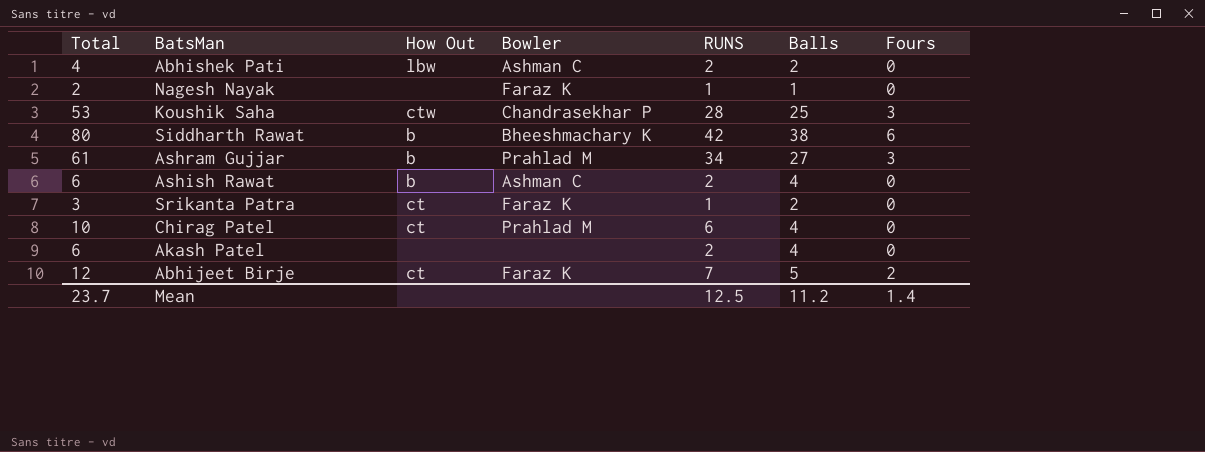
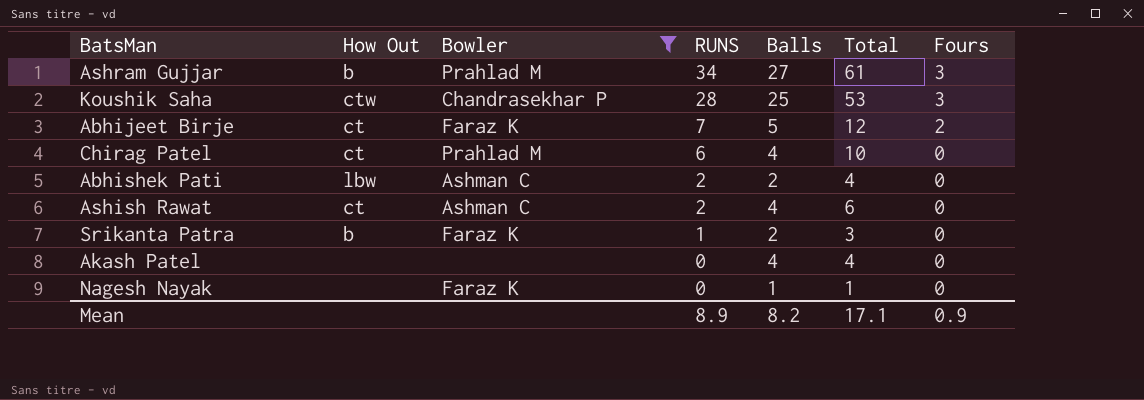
filter: none -> Bowler != Bheeshmachary K
row order: none -> RUNS descending
column Total | position: 1 -> 6
Ashish Rawat | How Out: b -> ct
Srikanta Patra | How Out: ct -> b
Akash Patel | RUNS: 2 -> 0
Akash Patel | Total: 6 -> 4
Nagesh Nayak | RUNS: 1 -> 0
Nagesh Nayak | Total: 2 -> 1
Mean | RUNS: 12.5 -> 8.9
Mean | Balls: 11.2 -> 8.2
Mean | Total: 23.7 -> 17.1
Mean | Fours: 1.4 -> 0.9

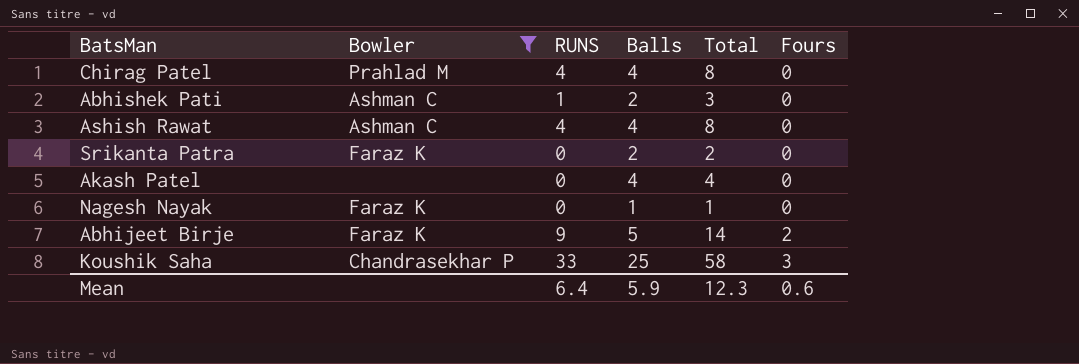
row order: RUNS descending -> Fours ascending
column How Out | position: 2 -> none
row Ashram Gujjar: b | Prahlad M | 34 | 27 | 61 | 3 -> none
Chirag Patel | RUNS: 6 -> 4
Chirag Patel | Total: 10 -> 8
Abhishek Pati | RUNS: 2 -> 1
Abhishek Pati | Total: 4 -> 3
Ashish Rawat | RUNS: 2 -> 4
Ashish Rawat | Total: 6 -> 8
Srikanta Patra | RUNS: 1 -> 0
Srikanta Patra | Total: 3 -> 2
Abhijeet Birje | RUNS: 7 -> 9
Abhijeet Birje | Total: 12 -> 14
Koushik Saha | RUNS: 28 -> 33
Koushik Saha | Total: 53 -> 58
Mean | RUNS: 8.9 -> 6.4
Mean | Balls: 8.2 -> 5.9
Mean | Total: 17.1 -> 12.3
Mean | Fours: 0.9 -> 0.6

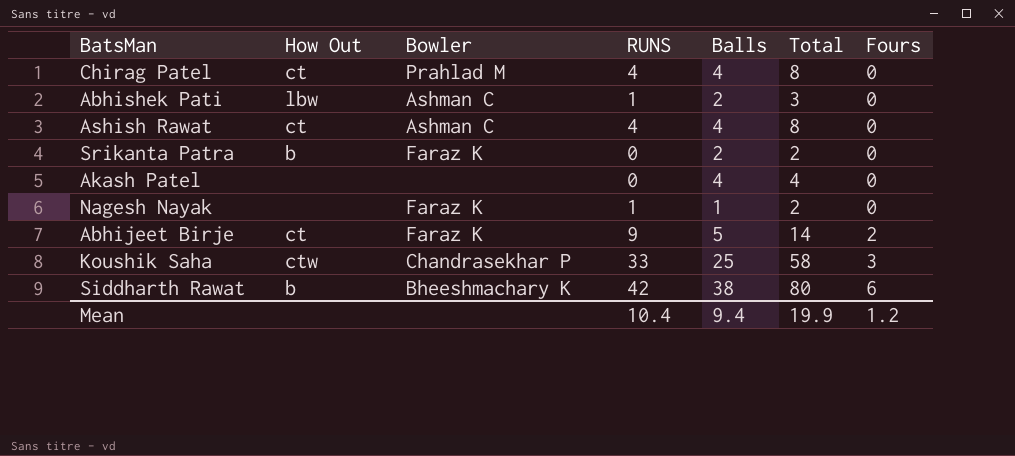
filter: Bowler != Bheeshmachary K -> none
column How Out | position: none -> 2
Nagesh Nayak | RUNS: 0 -> 1
Nagesh Nayak | Total: 1 -> 2
Mean | RUNS: 6.4 -> 10.4
Mean | Balls: 5.9 -> 9.4
Mean | Total: 12.3 -> 19.9
Mean | Fours: 0.6 -> 1.2

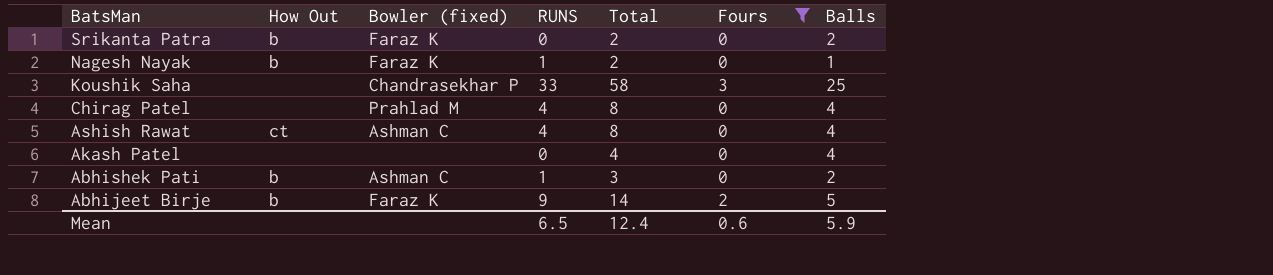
filter: none -> Fours != 6
row order: Fours ascending -> BatsMan descending
column name: Bowler -> Bowler (fixed)
column Balls | position: 5 -> 7
Nagesh Nayak | How Out: none -> b
Koushik Saha | How Out: ctw -> none
Chirag Patel | How Out: ct -> none
Abhishek Pati | How Out: lbw -> b
Abhijeet Birje | How Out: ct -> b
Mean | RUNS: 10.4 -> 6.5
Mean | Total: 19.9 -> 12.4
Mean | Fours: 1.2 -> 0.6
Mean | Balls: 9.4 -> 5.9

